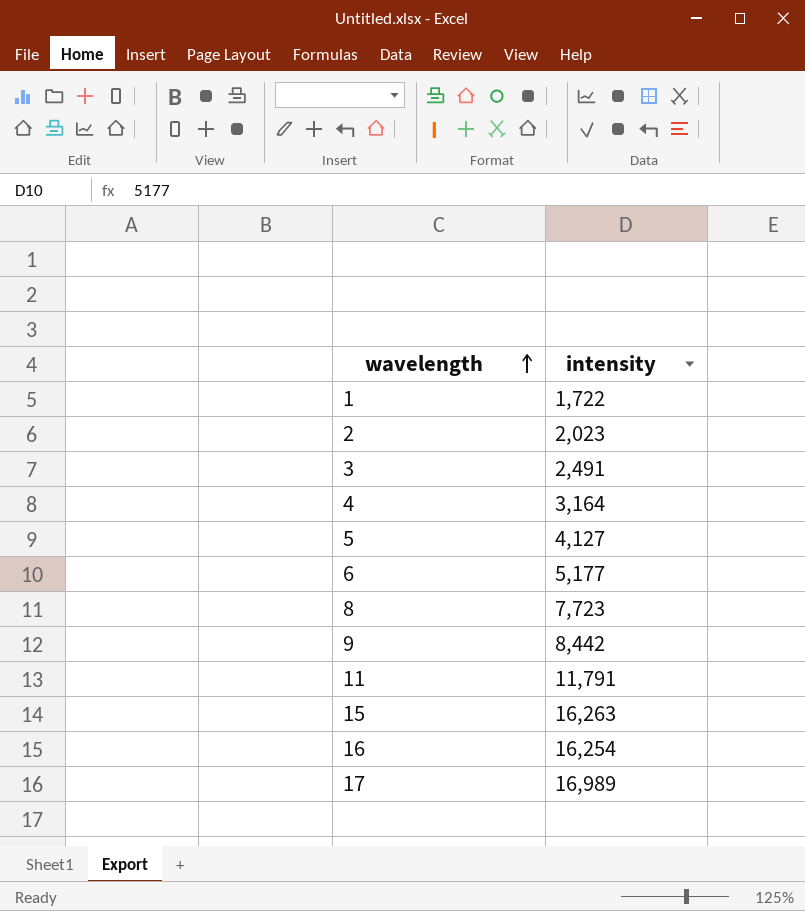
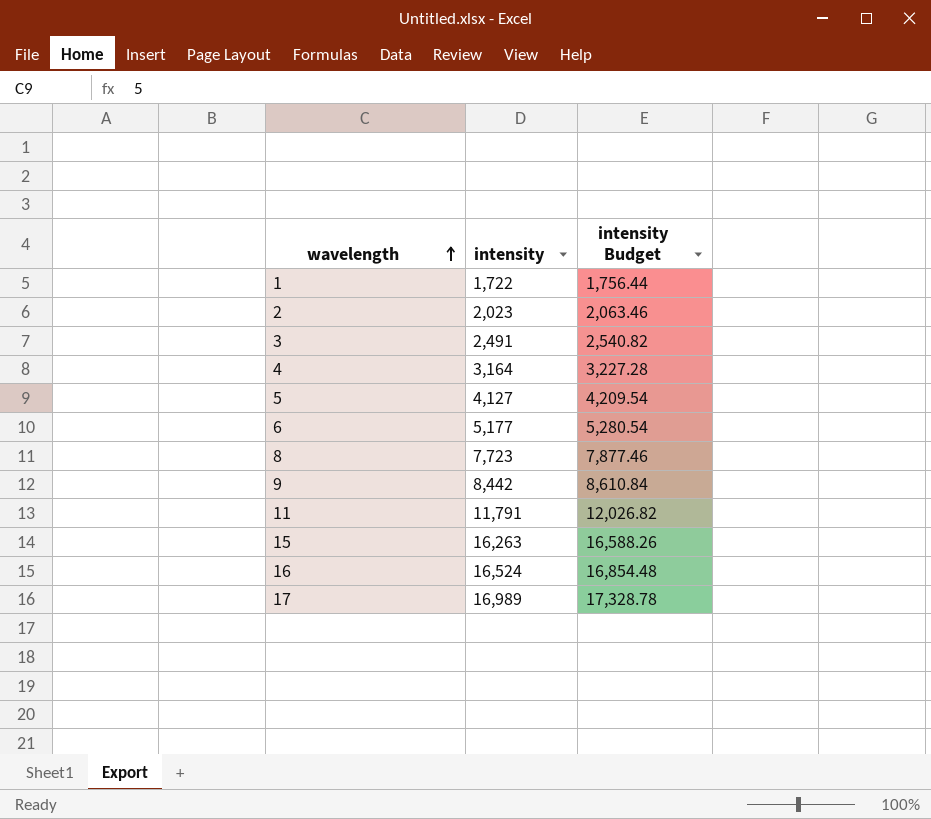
column intensity Budget | formula: none -> [intensity] * 1.02
16 | intensity: 16,254 -> 16,524

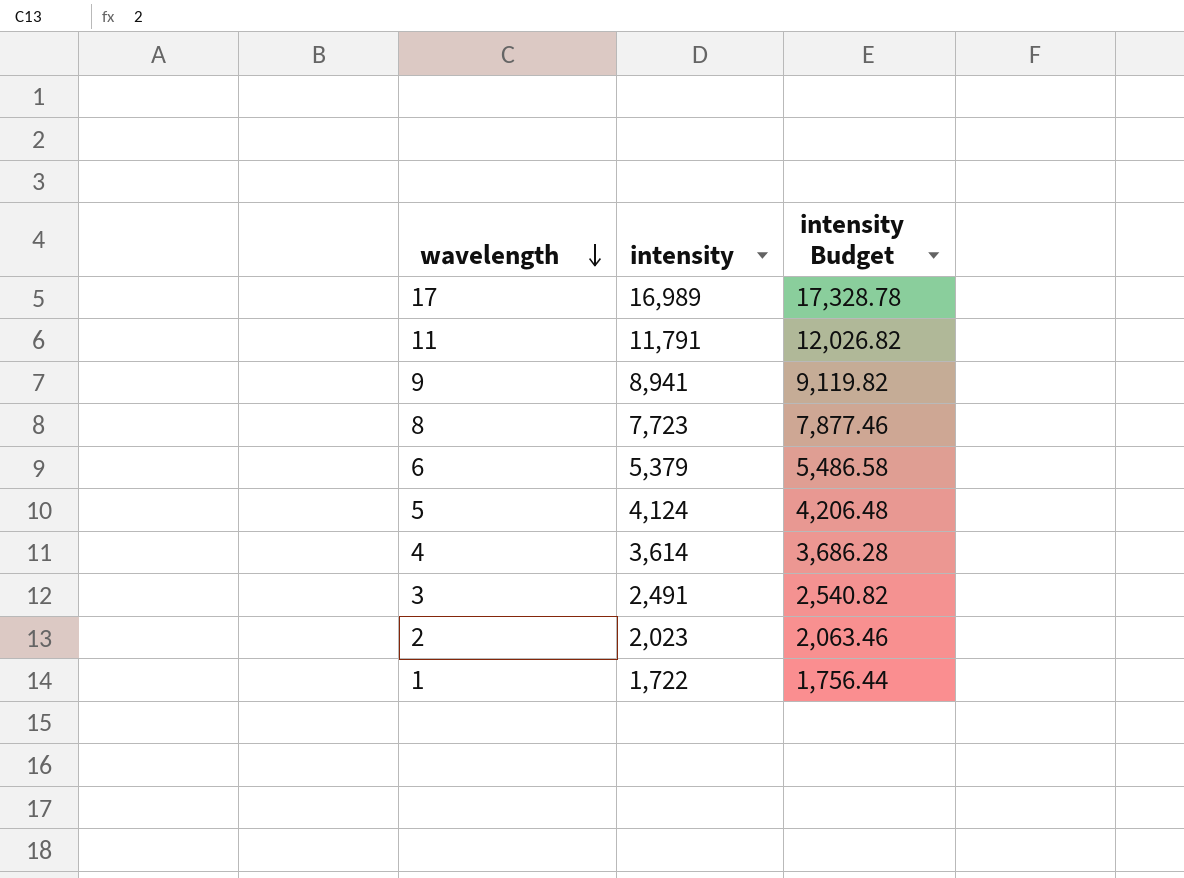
row order: wavelength ascending -> wavelength descending
row 15: 16,263 | 16,588.26 -> none
row 16: 16,524 | 16,854.48 -> none
9 | intensity: 8,442 -> 8,941
9 | intensity Budget: 8,610.84 -> 9,119.82
6 | intensity: 5,177 -> 5,379
6 | intensity Budget: 5,280.54 -> 5,486.58
5 | intensity: 4,127 -> 4,124
5 | intensity Budget: 4,209.54 -> 4,206.48
4 | intensity: 3,164 -> 3,614
4 | intensity Budget: 3,227.28 -> 3,686.28

